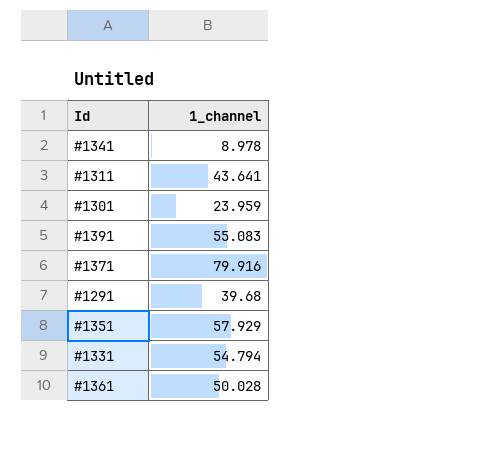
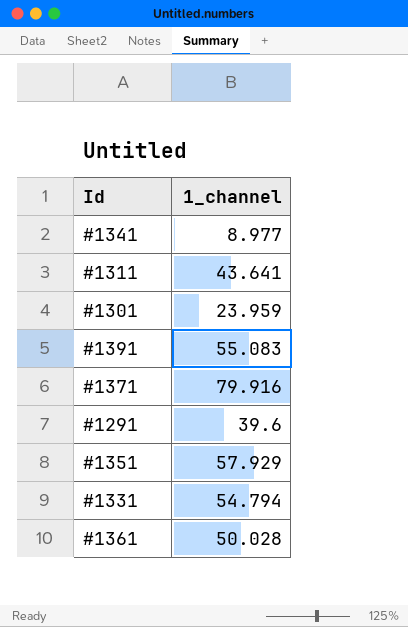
#1341 | 1_channel: 8.978 -> 8.977
#1291 | 1_channel: 39.68 -> 39.6

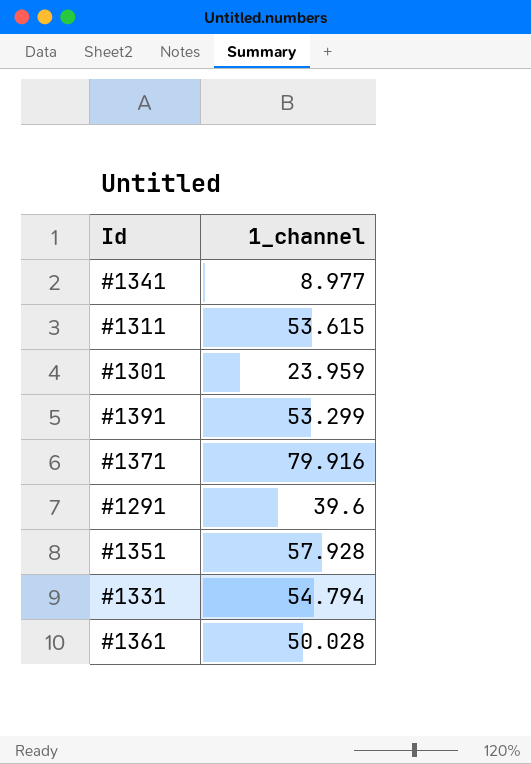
#1311 | 1_channel: 43.641 -> 53.615
#1391 | 1_channel: 55.083 -> 53.299
#1351 | 1_channel: 57.929 -> 57.928

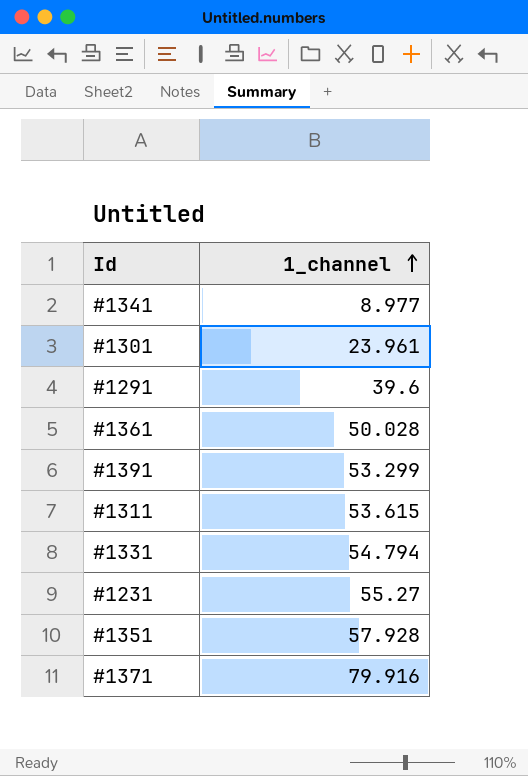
row order: none -> 1_channel ascending
#1301 | 1_channel: 23.959 -> 23.961
row #1231: none -> 55.27

